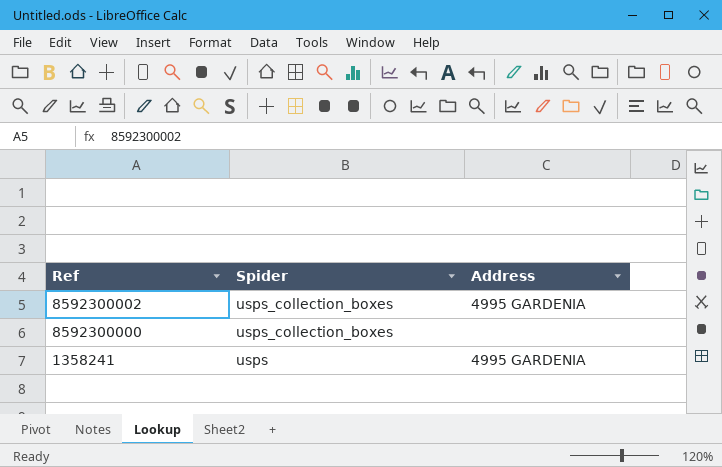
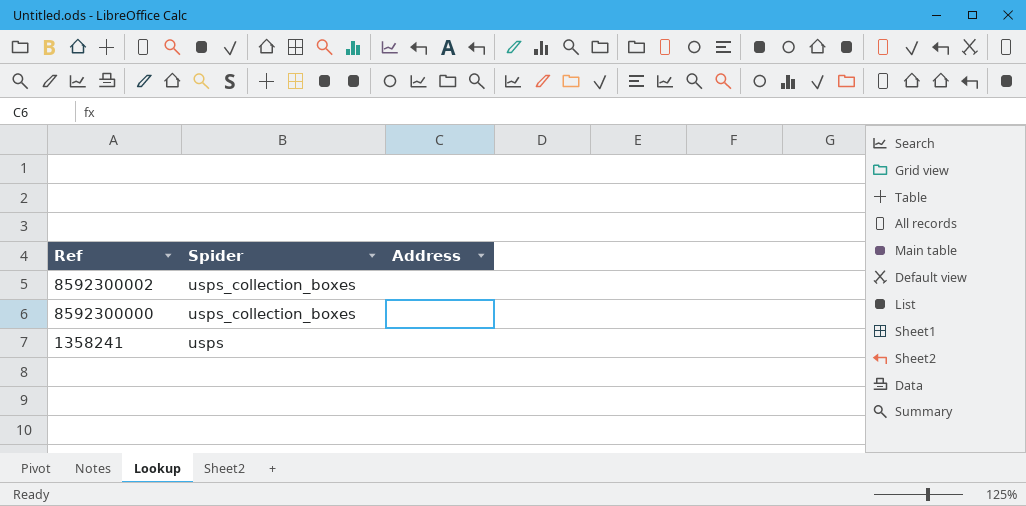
8592300002 | Address: 4995 GARDENIA -> none
1358241 | Address: 4995 GARDENIA -> none

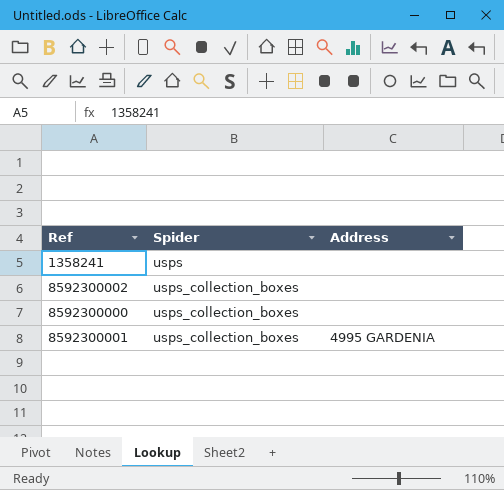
row order: Ref descending -> Spider ascending
row 8592300001: none -> usps_collection_boxes | 4995 GARDENIA

